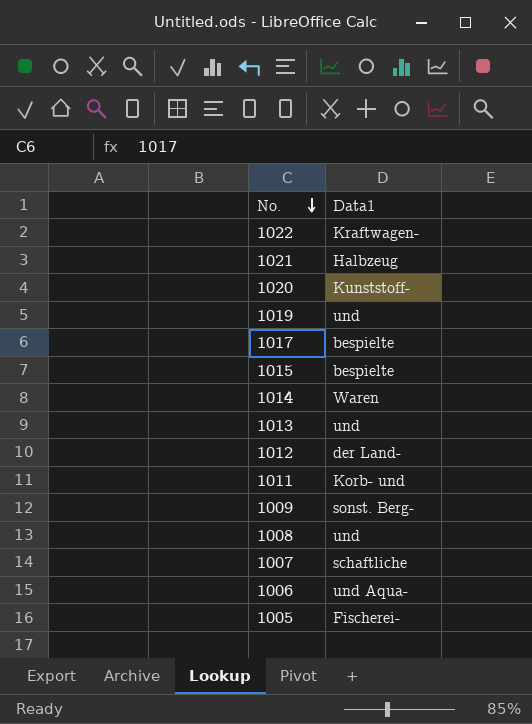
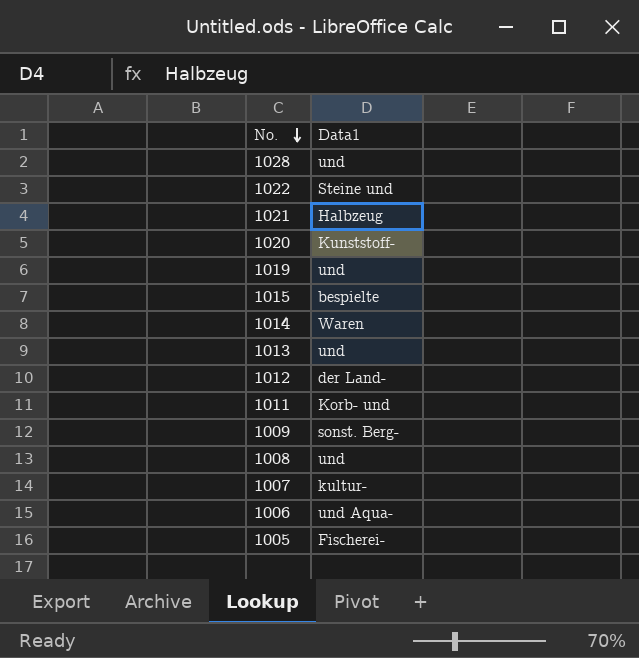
row 1017: bespielte -> none
row 1028: none -> und
1022 | Data1: Kraftwagen- -> Steine und
1007 | Data1: schaftliche -> kultur-

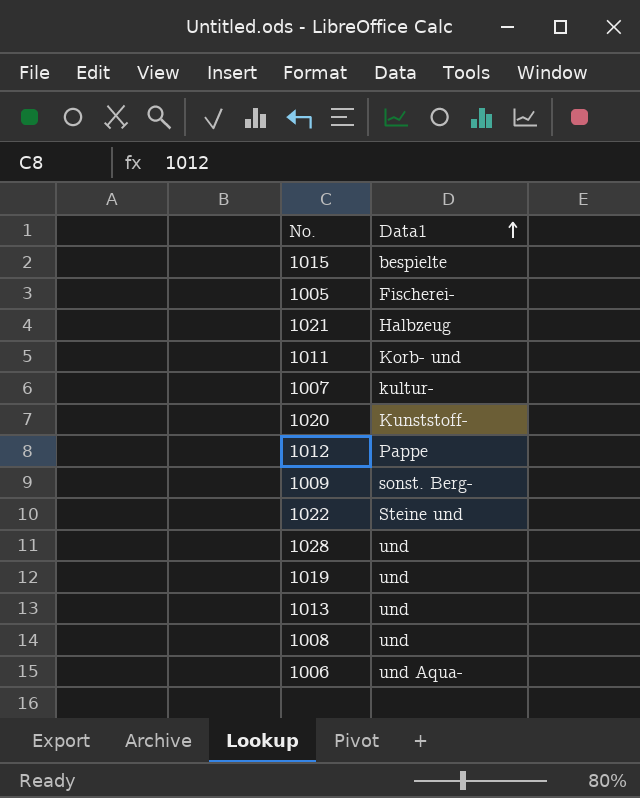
row order: No. descending -> Data1 ascending
row 1014: Waren -> none
1012 | Data1: der Land- -> Pappe

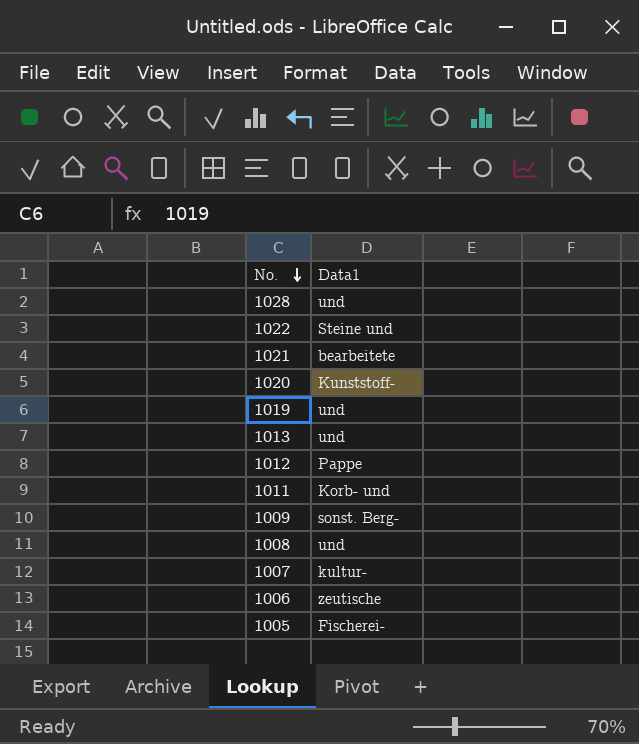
row order: Data1 ascending -> No. descending
row 1015: bespielte -> none
1021 | Data1: Halbzeug -> bearbeitete
1006 | Data1: und Aqua- -> zeutische

